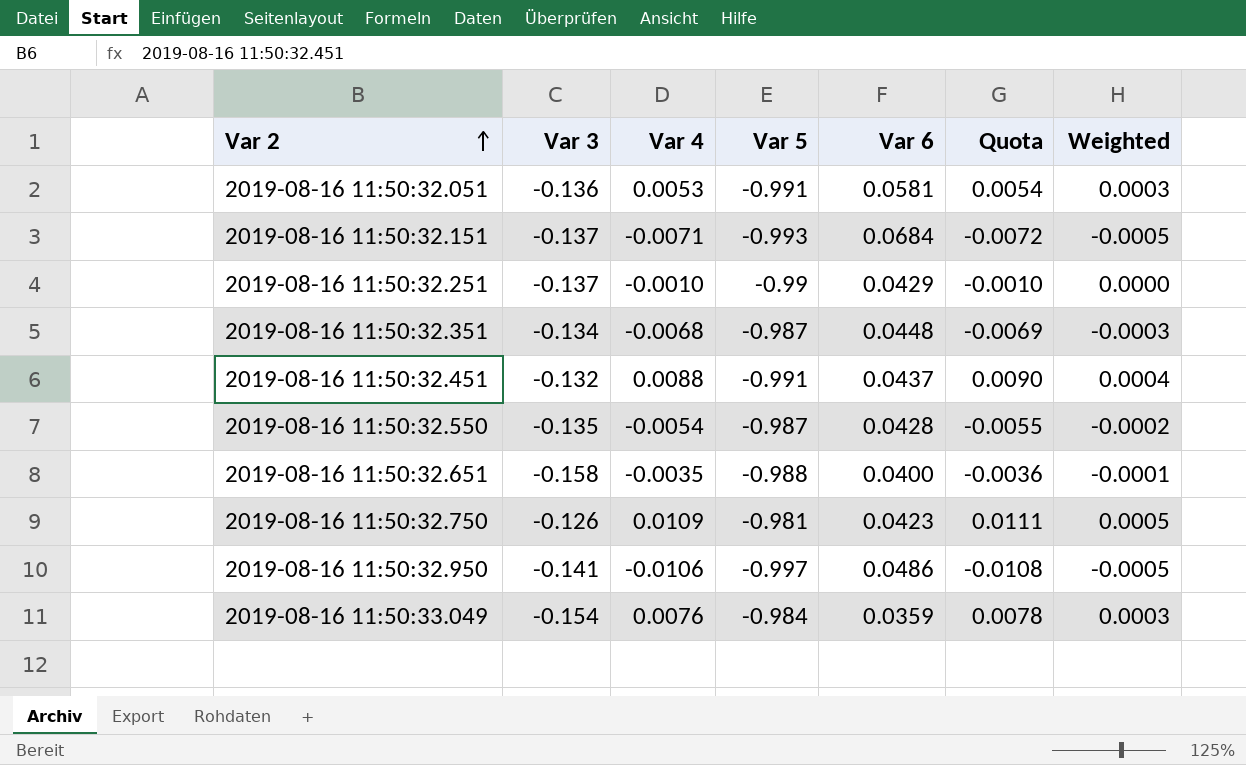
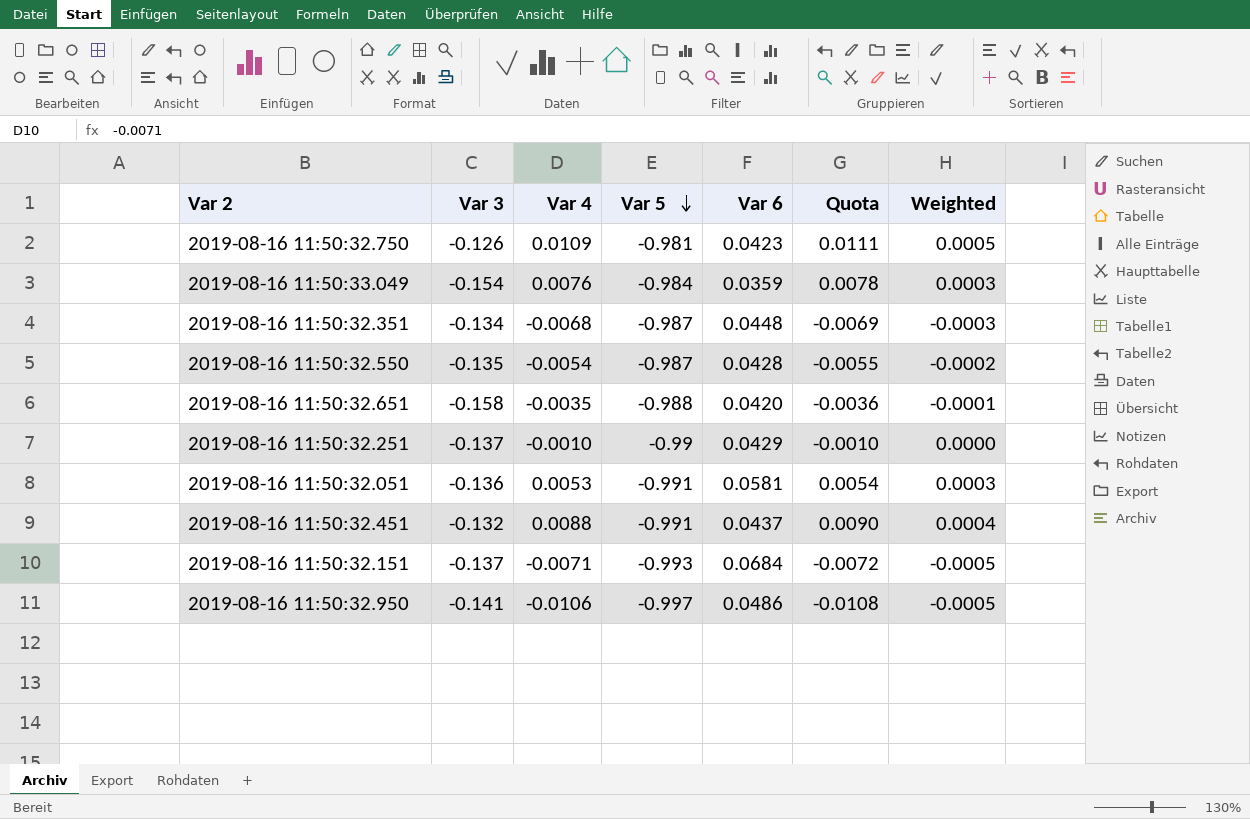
row order: Var 2 ascending -> Var 5 descending
2019-08-16 11:50:32.651 | Var 6: 0.0400 -> 0.0420

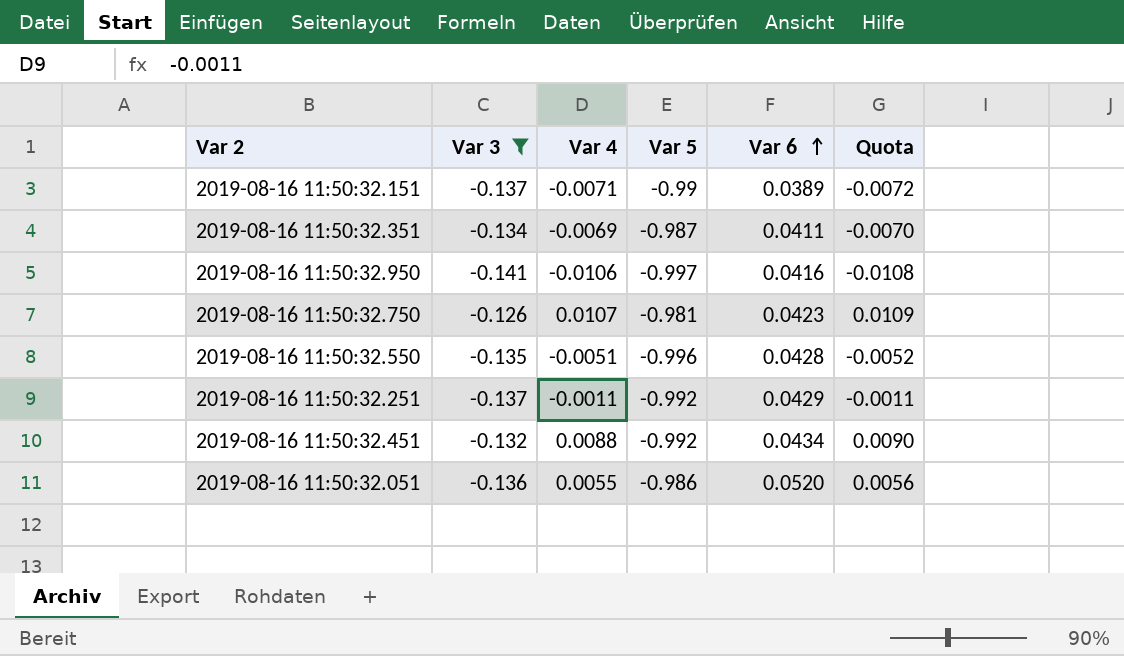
filter: none -> Var 3 >= -0.141
row order: Var 5 descending -> Var 6 ascending
column Weighted | formula: [Var 4] * [Var 6] -> none
2019-08-16 11:50:32.151 | Var 5: -0.993 -> -0.99
2019-08-16 11:50:32.151 | Var 6: 0.0684 -> 0.0389
2019-08-16 11:50:32.351 | Var 4: -0.0068 -> -0.0069
2019-08-16 11:50:32.351 | Var 6: 0.0448 -> 0.0411
2019-08-16 11:50:32.351 | Quota: -0.0069 -> -0.0070
2019-08-16 11:50:32.950 | Var 6: 0.0486 -> 0.0416
2019-08-16 11:50:32.750 | Var 4: 0.0109 -> 0.0107
2019-08-16 11:50:32.750 | Quota: 0.0111 -> 0.0109
2019-08-16 11:50:32.550 | Var 4: -0.0054 -> -0.0051
2019-08-16 11:50:32.550 | Var 5: -0.987 -> -0.996
2019-08-16 11:50:32.550 | Quota: -0.0055 -> -0.0052
2019-08-16 11:50:32.251 | Var 4: -0.0010 -> -0.0011
2019-08-16 11:50:32.251 | Var 5: -0.99 -> -0.992
2019-08-16 11:50:32.251 | Quota: -0.0010 -> -0.0011
2019-08-16 11:50:32.451 | Var 5: -0.991 -> -0.992
2019-08-16 11:50:32.451 | Var 6: 0.0437 -> 0.0434
2019-08-16 11:50:32.051 | Var 4: 0.0053 -> 0.0055
2019-08-16 11:50:32.051 | Var 5: -0.991 -> -0.986
2019-08-16 11:50:32.051 | Var 6: 0.0581 -> 0.0520
2019-08-16 11:50:32.051 | Quota: 0.0054 -> 0.0056

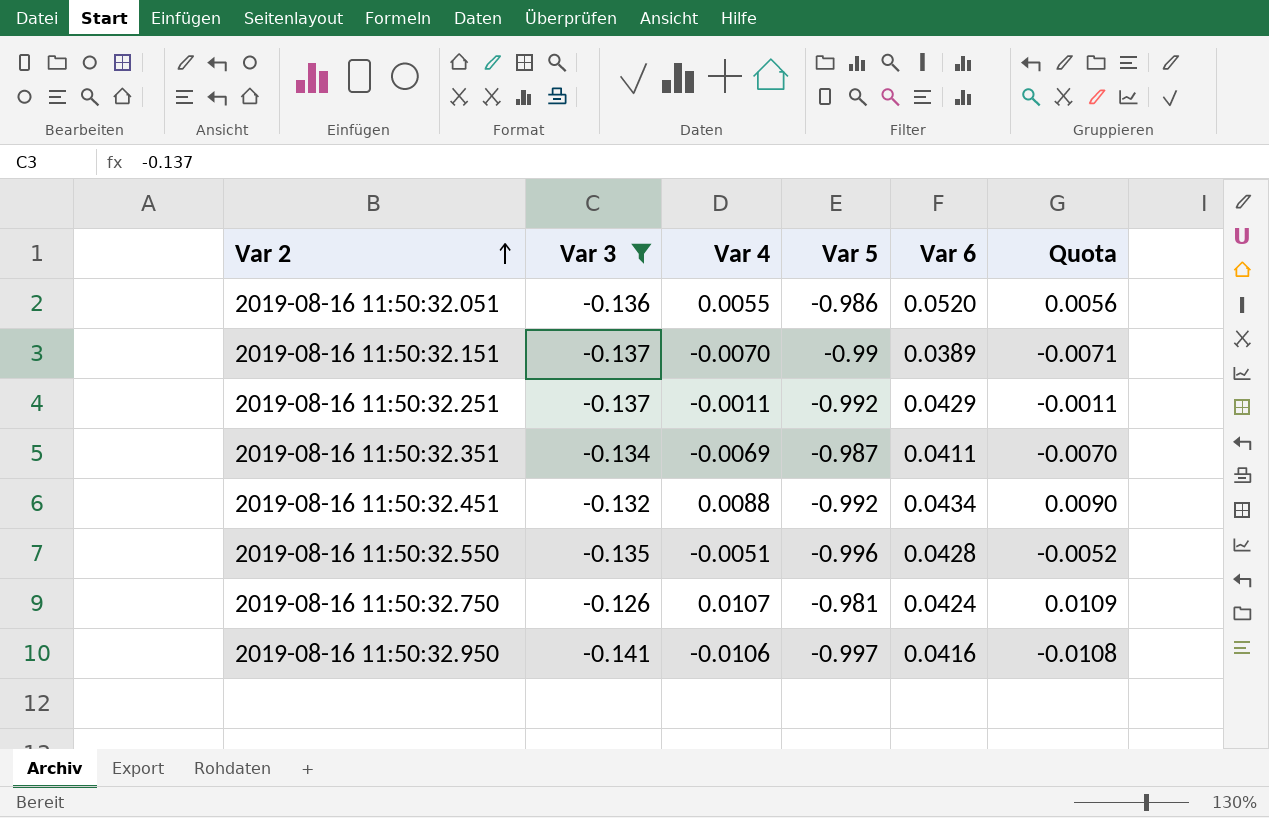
row order: Var 6 ascending -> Var 2 ascending
2019-08-16 11:50:32.151 | Var 4: -0.0071 -> -0.0070
2019-08-16 11:50:32.151 | Quota: -0.0072 -> -0.0071
2019-08-16 11:50:32.750 | Var 6: 0.0423 -> 0.0424

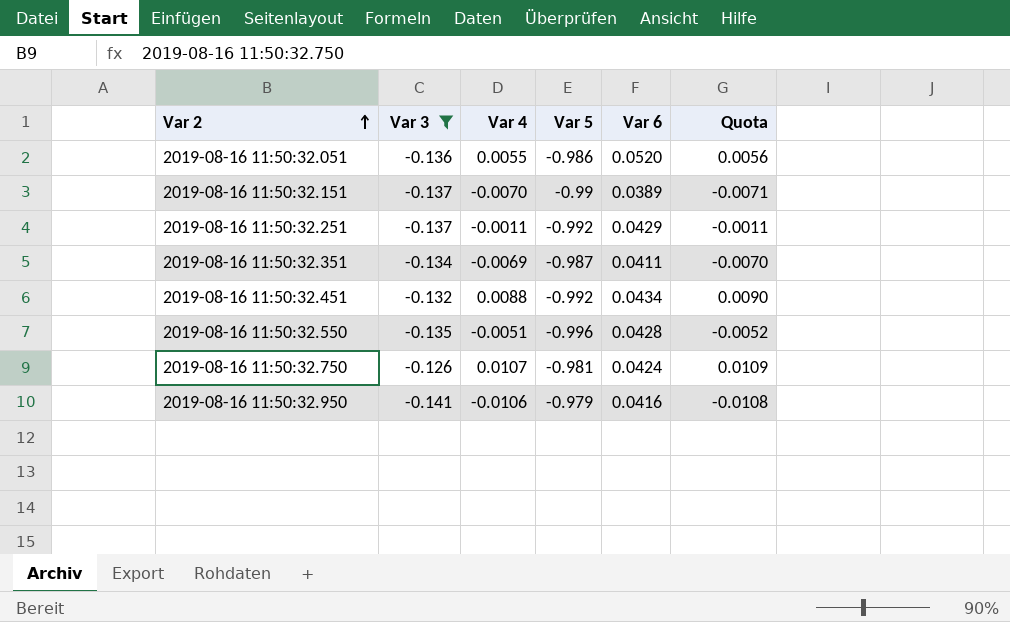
2019-08-16 11:50:32.950 | Var 5: -0.997 -> -0.979

